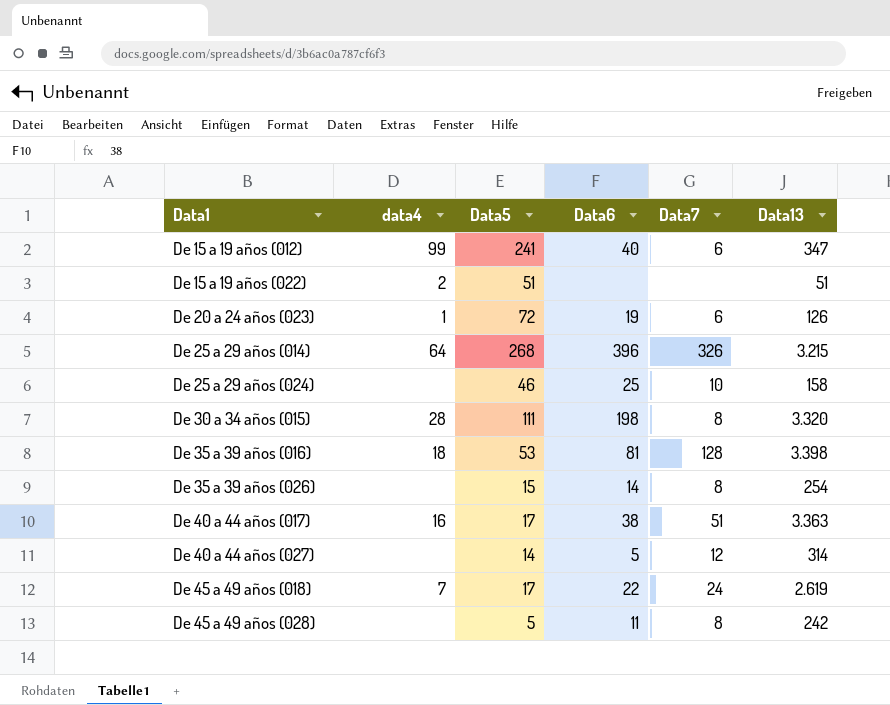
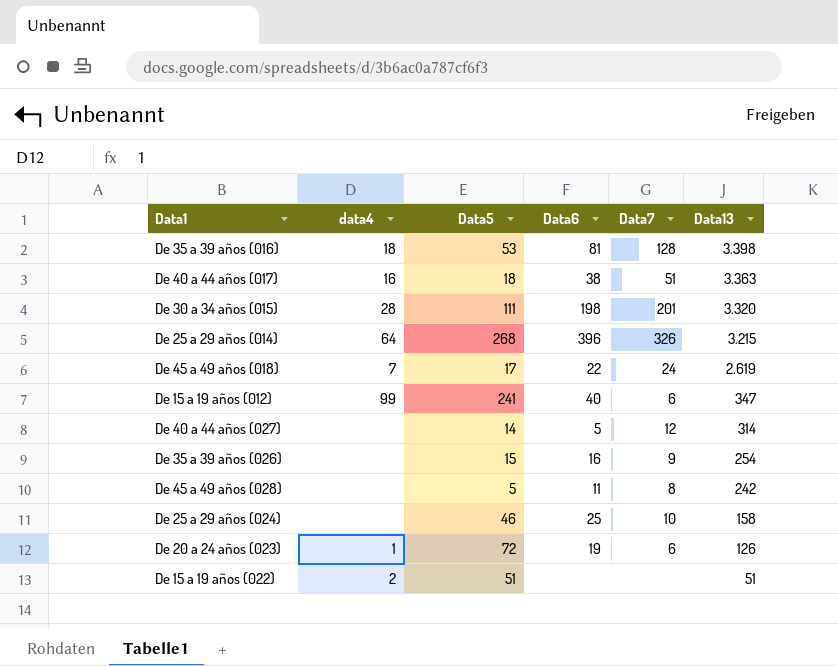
row order: Data1 ascending -> Data13 descending
De 40 a 44 años (017) | Data5: 17 -> 18
De 30 a 34 años (015) | Data7: 8 -> 201
De 35 a 39 años (026) | Data6: 14 -> 16
De 35 a 39 años (026) | Data7: 8 -> 9

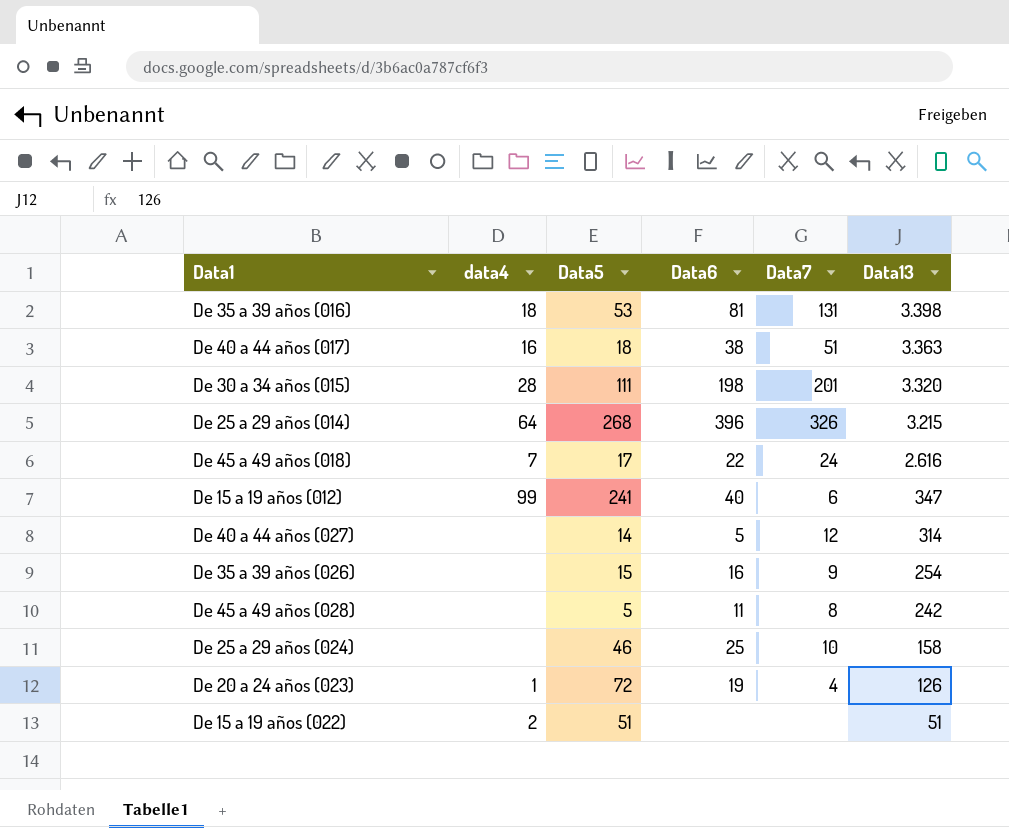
De 35 a 39 años (016) | Data7: 128 -> 131
De 45 a 49 años (018) | Data13: 2.619 -> 2.616
De 20 a 24 años (023) | Data7: 6 -> 4

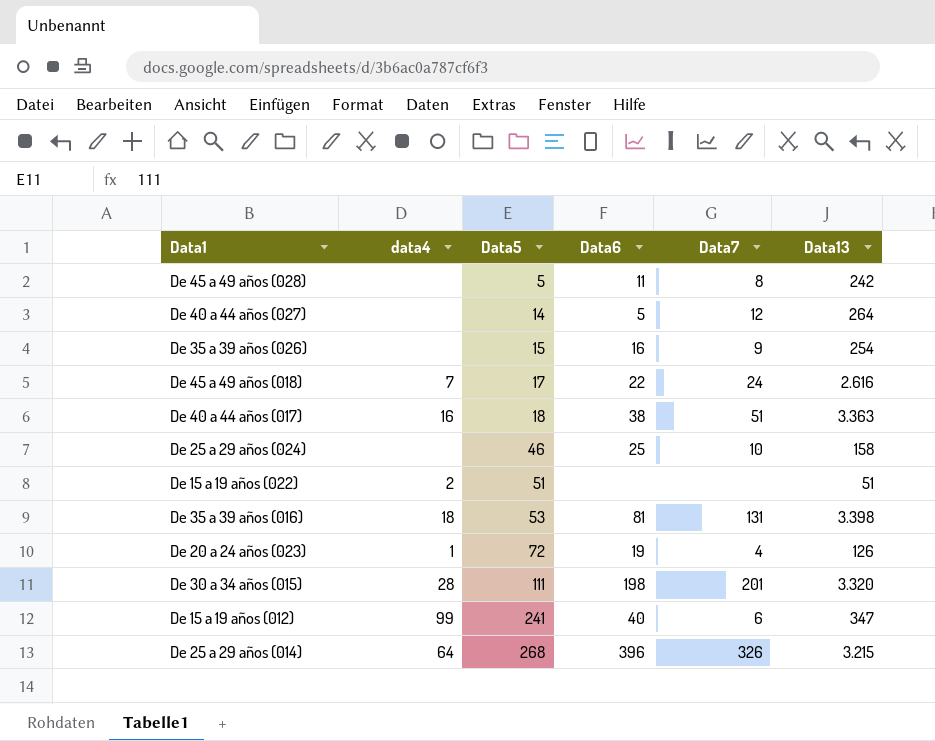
row order: Data13 descending -> Data5 ascending
De 40 a 44 años (027) | Data13: 314 -> 264

